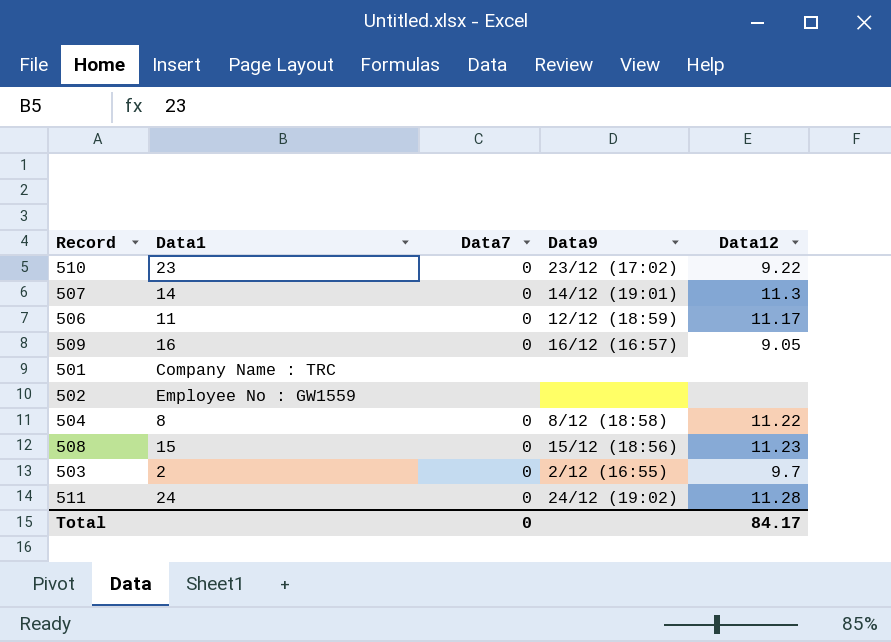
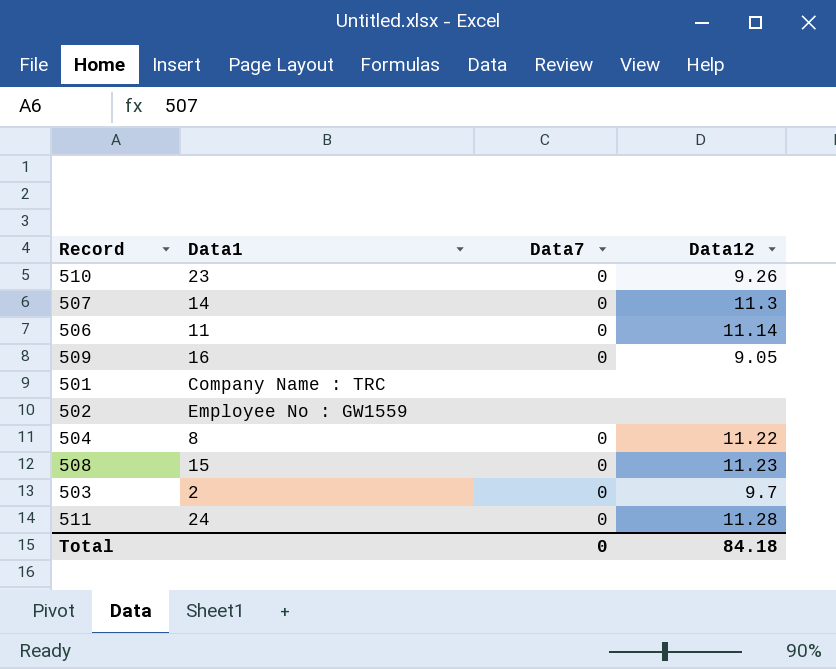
column Data9 | position: 4 -> none
510 | Data12: 9.22 -> 9.26
506 | Data12: 11.17 -> 11.14
Total | Data12: 84.17 -> 84.18

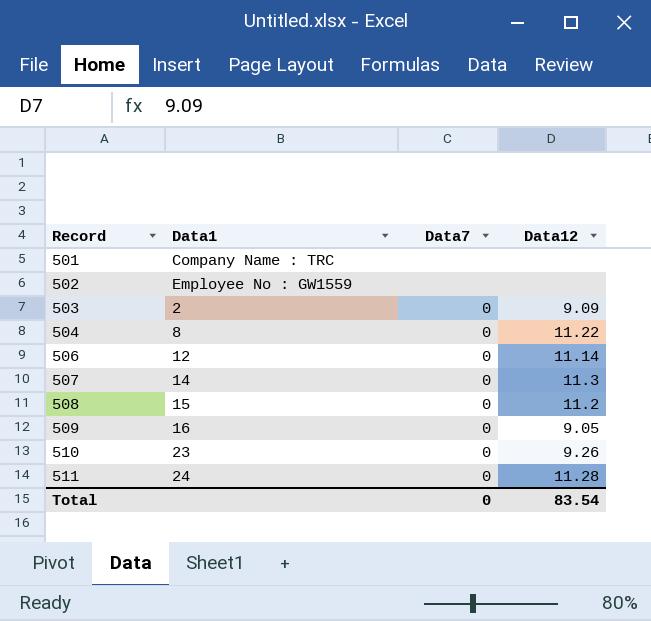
row order: none -> Record ascending
503 | Data12: 9.7 -> 9.09
506 | Data1: 11 -> 12
508 | Data12: 11.23 -> 11.2
Total | Data12: 84.18 -> 83.54

